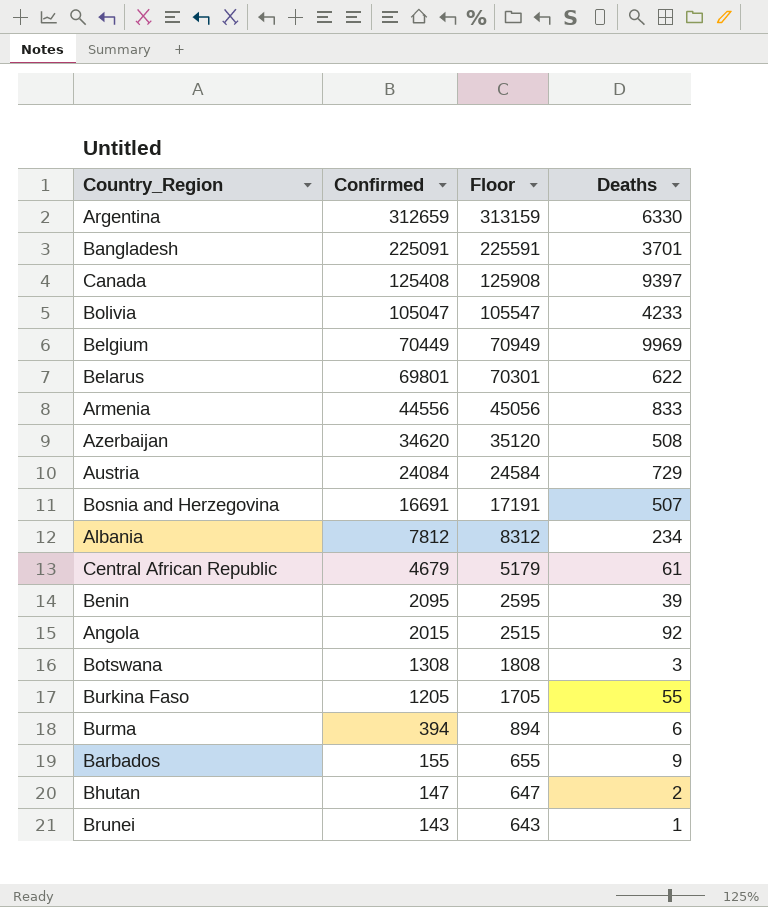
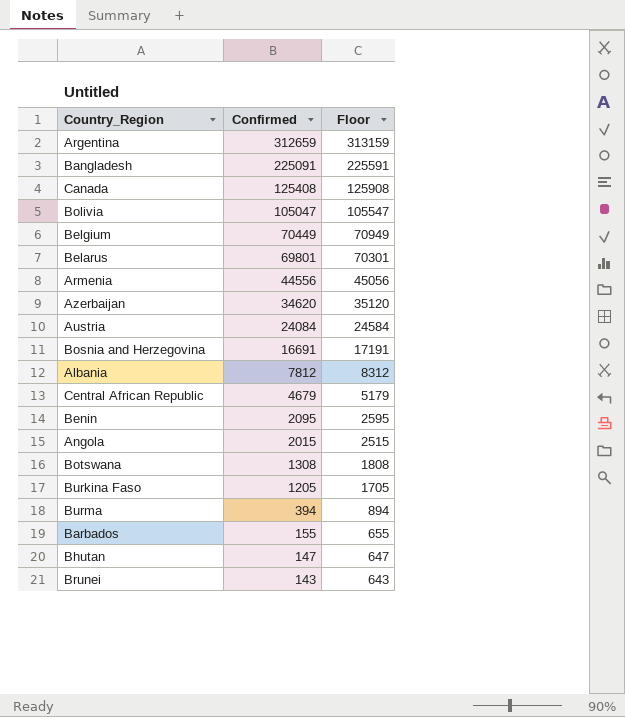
column Deaths | position: 4 -> none

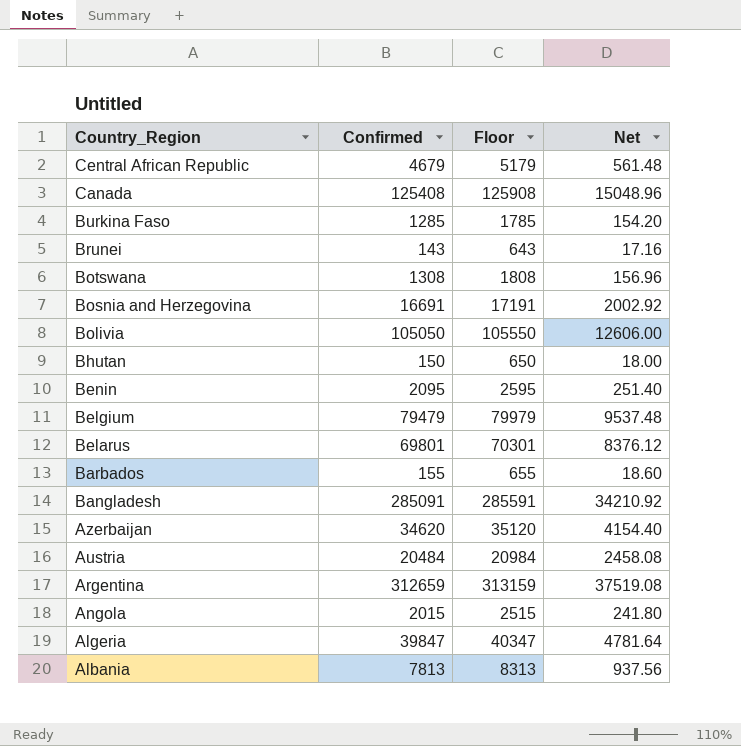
row order: Confirmed descending -> Country_Region descending
column Net | formula: none -> [Confirmed] * 0.12
row Armenia: 44556 | 45056 -> none
row Burma: 394 | 894 -> none
Burkina Faso | Confirmed: 1205 -> 1285
Burkina Faso | Floor: 1705 -> 1785
Bolivia | Confirmed: 105047 -> 105050
Bolivia | Floor: 105547 -> 105550
Bhutan | Confirmed: 147 -> 150
Bhutan | Floor: 647 -> 650
Belgium | Confirmed: 70449 -> 79479
Belgium | Floor: 70949 -> 79979
Bangladesh | Confirmed: 225091 -> 285091
Bangladesh | Floor: 225591 -> 285591
Austria | Confirmed: 24084 -> 20484
Austria | Floor: 24584 -> 20984
row Algeria: none -> 39847 | 40347 | 4781.64
Albania | Confirmed: 7812 -> 7813
Albania | Floor: 8312 -> 8313

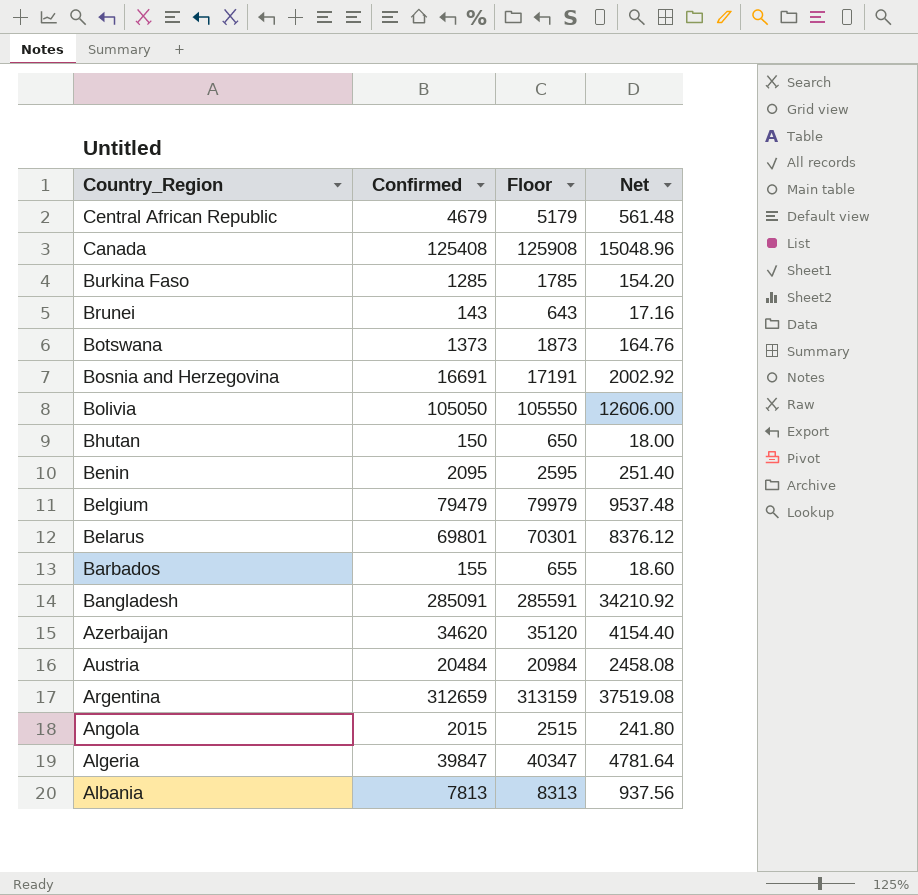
Botswana | Confirmed: 1308 -> 1373
Botswana | Floor: 1808 -> 1873
Botswana | Net: 156.96 -> 164.76

